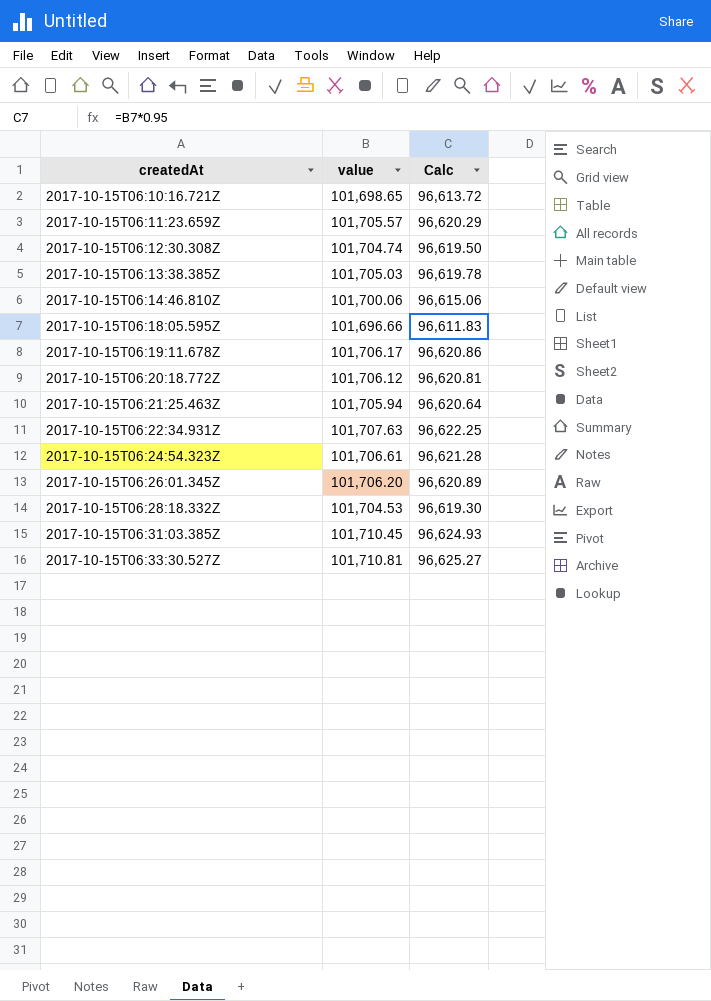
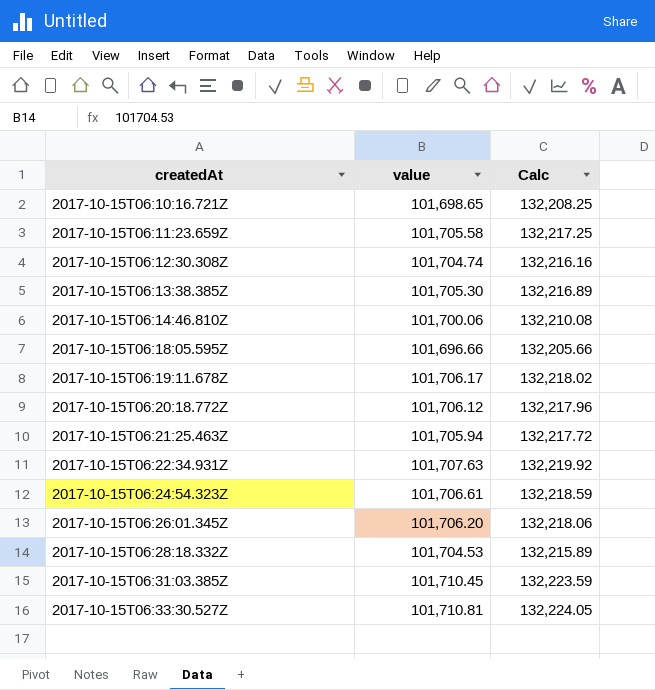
column Calc | formula: [value] * 0.95 -> [value] * 1.3
2017-10-15T06:11:23.659Z | value: 101,705.57 -> 101,705.58
2017-10-15T06:13:38.385Z | value: 101,705.03 -> 101,705.30

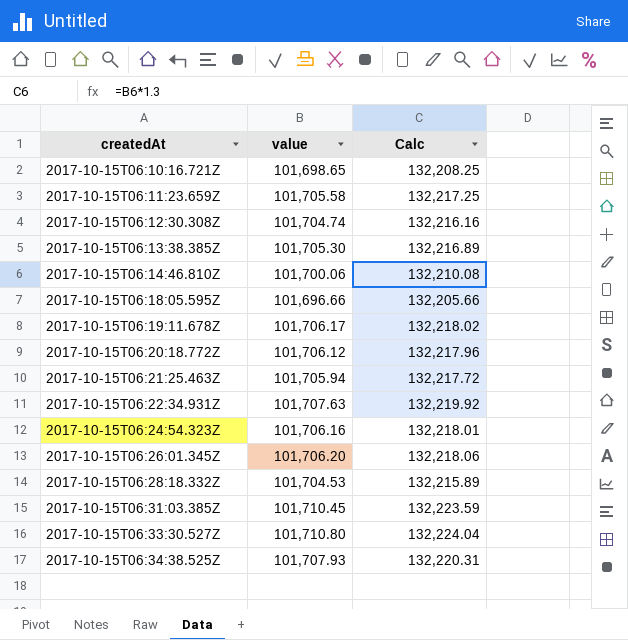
2017-10-15T06:24:54.323Z | value: 101,706.61 -> 101,706.16
2017-10-15T06:24:54.323Z | Calc: 132,218.59 -> 132,218.01
2017-10-15T06:33:30.527Z | value: 101,710.81 -> 101,710.80
2017-10-15T06:33:30.527Z | Calc: 132,224.05 -> 132,224.04
row 2017-10-15T06:34:38.525Z: none -> 101,707.93 | 132,220.31

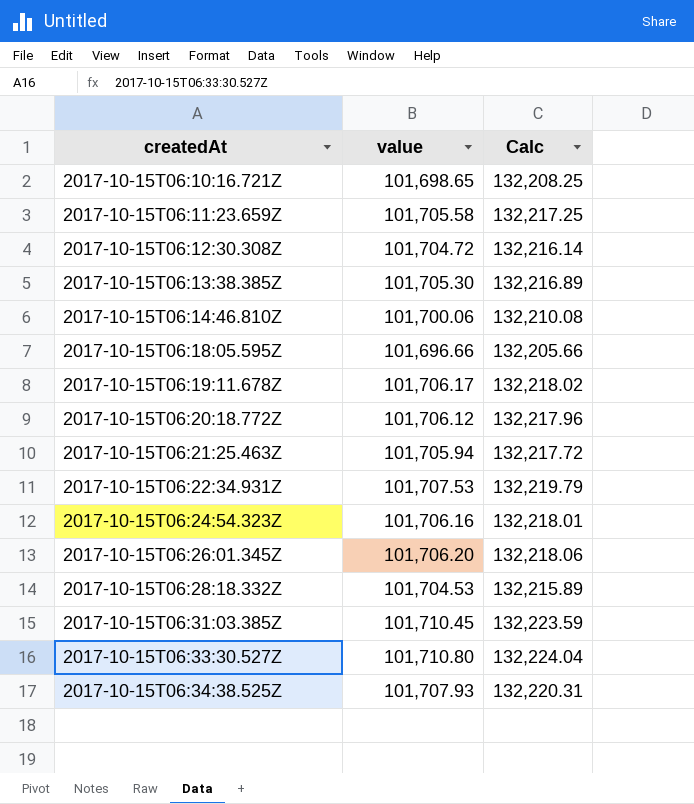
2017-10-15T06:12:30.308Z | value: 101,704.74 -> 101,704.72
2017-10-15T06:12:30.308Z | Calc: 132,216.16 -> 132,216.14
2017-10-15T06:22:34.931Z | value: 101,707.63 -> 101,707.53
2017-10-15T06:22:34.931Z | Calc: 132,219.92 -> 132,219.79

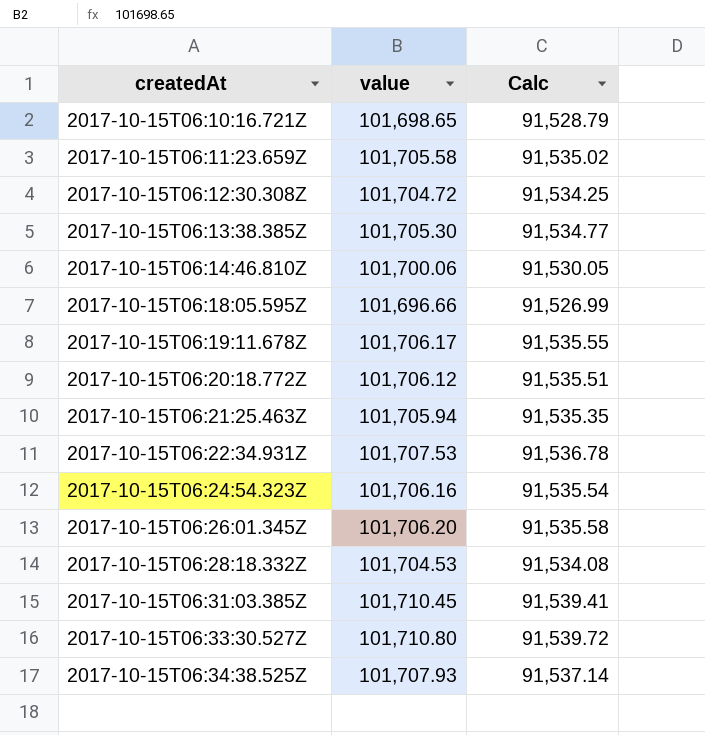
column Calc | formula: [value] * 1.3 -> [value] * 0.9

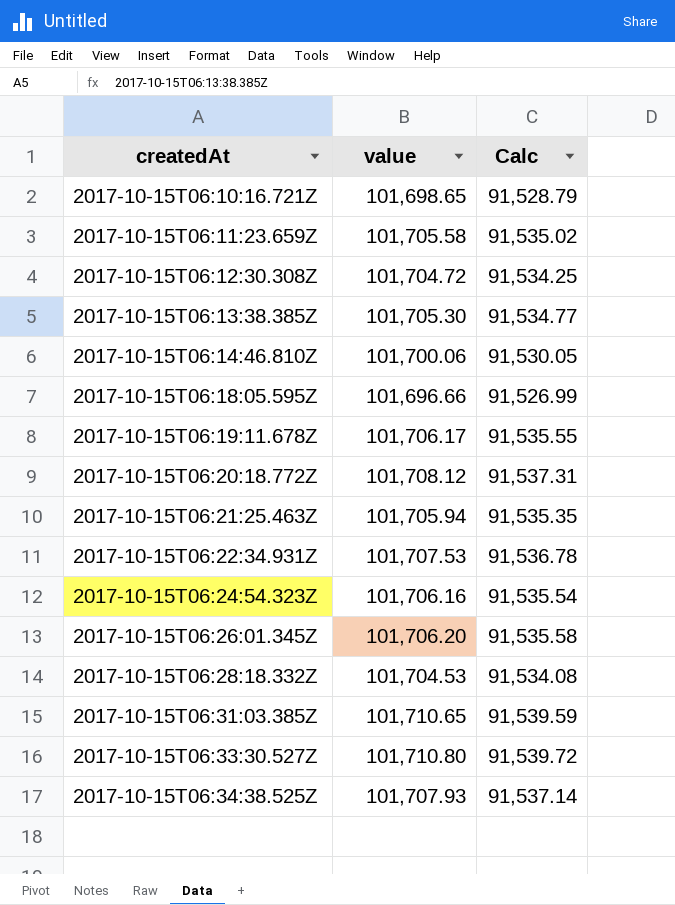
2017-10-15T06:20:18.772Z | value: 101,706.12 -> 101,708.12
2017-10-15T06:20:18.772Z | Calc: 91,535.51 -> 91,537.31
2017-10-15T06:31:03.385Z | value: 101,710.45 -> 101,710.65
2017-10-15T06:31:03.385Z | Calc: 91,539.41 -> 91,539.59

